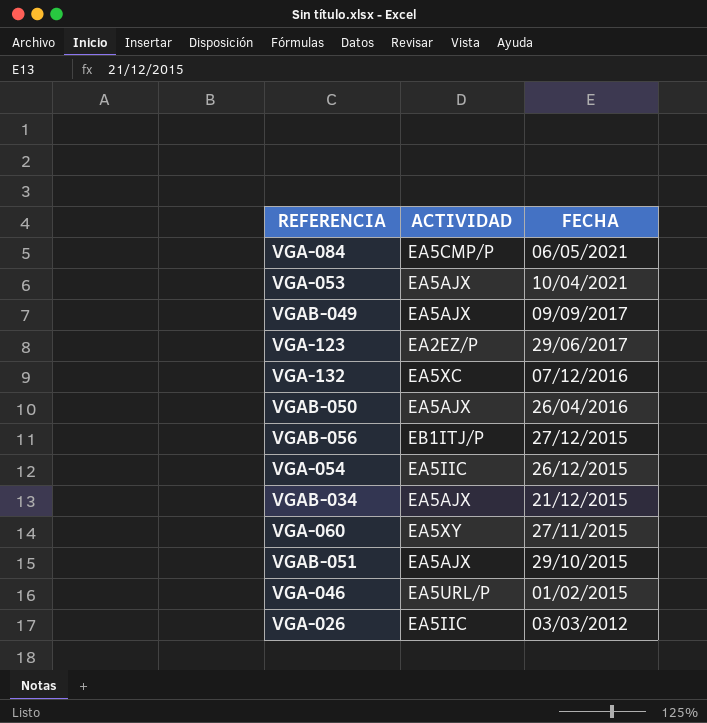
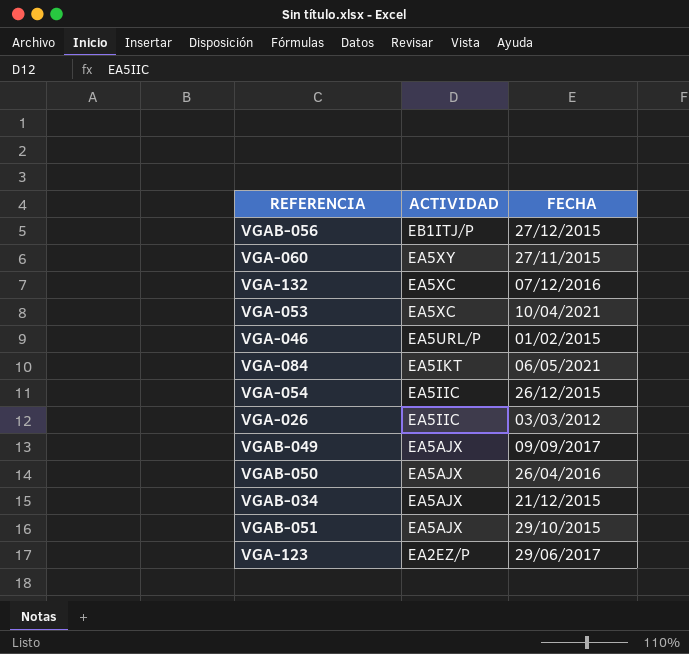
row order: FECHA descending -> ACTIVIDAD descending
VGA-053 | ACTIVIDAD: EA5AJX -> EA5XC
VGA-084 | ACTIVIDAD: EA5CMP/P -> EA5IKT

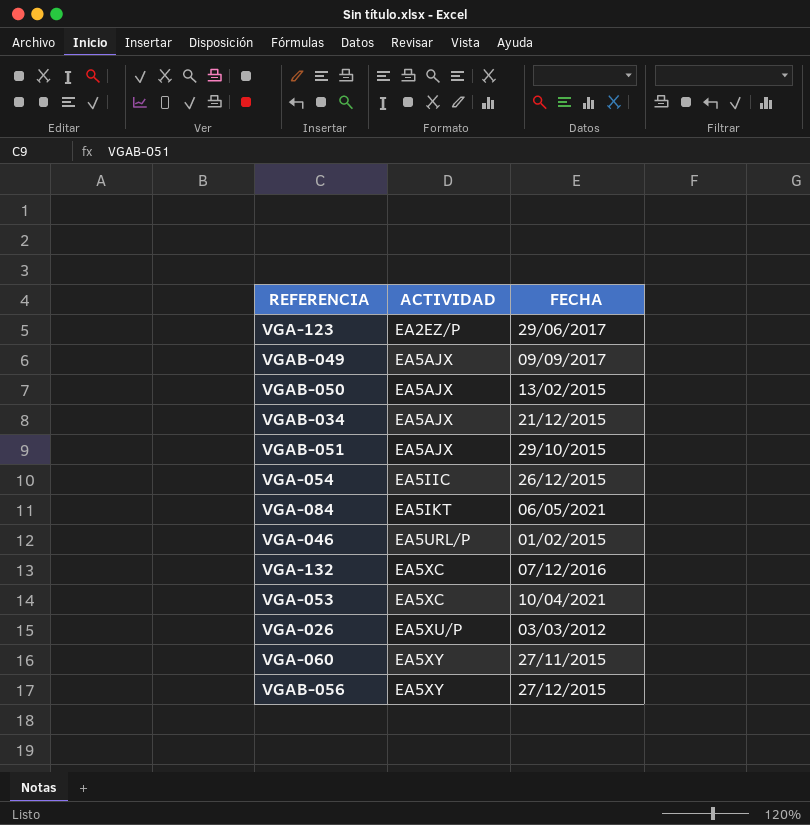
row order: ACTIVIDAD descending -> ACTIVIDAD ascending
VGAB-050 | FECHA: 26/04/2016 -> 13/02/2015
VGA-026 | ACTIVIDAD: EA5IIC -> EA5XU/P
VGAB-056 | ACTIVIDAD: EB1ITJ/P -> EA5XY

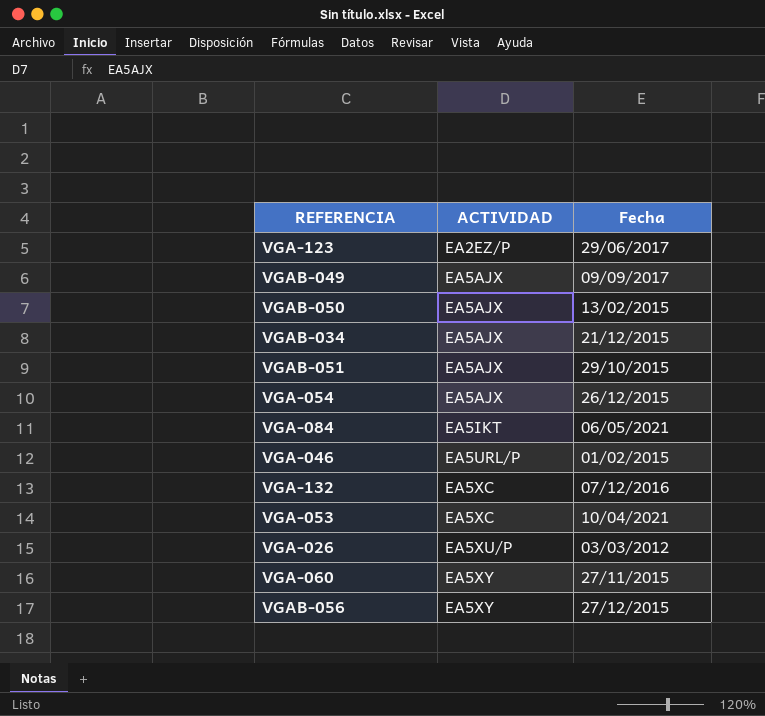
column name: FECHA -> Fecha
VGA-054 | ACTIVIDAD: EA5IIC -> EA5AJX

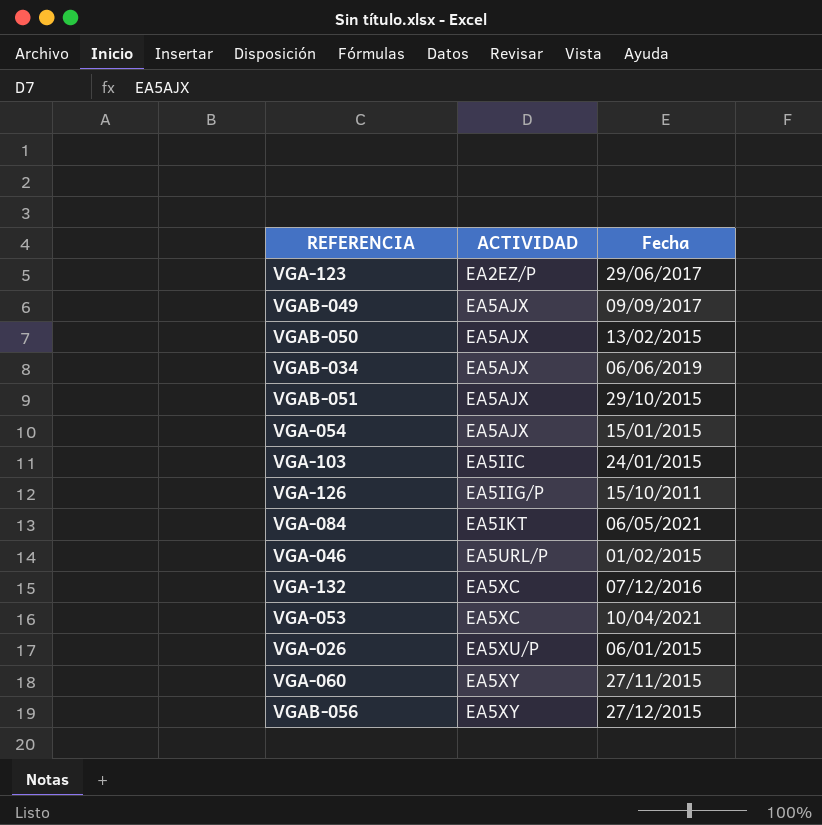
VGAB-034 | Fecha: 21/12/2015 -> 06/06/2019
VGA-054 | Fecha: 26/12/2015 -> 15/01/2015
row VGA-103: none -> EA5IIC | 24/01/2015
row VGA-126: none -> EA5IIG/P | 15/10/2011
VGA-026 | Fecha: 03/03/2012 -> 06/01/2015

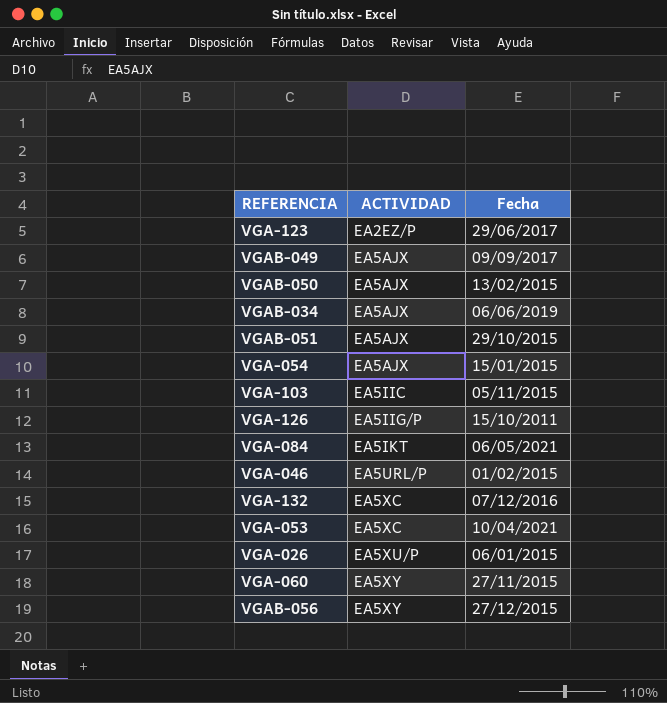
VGA-103 | Fecha: 24/01/2015 -> 05/11/2015

